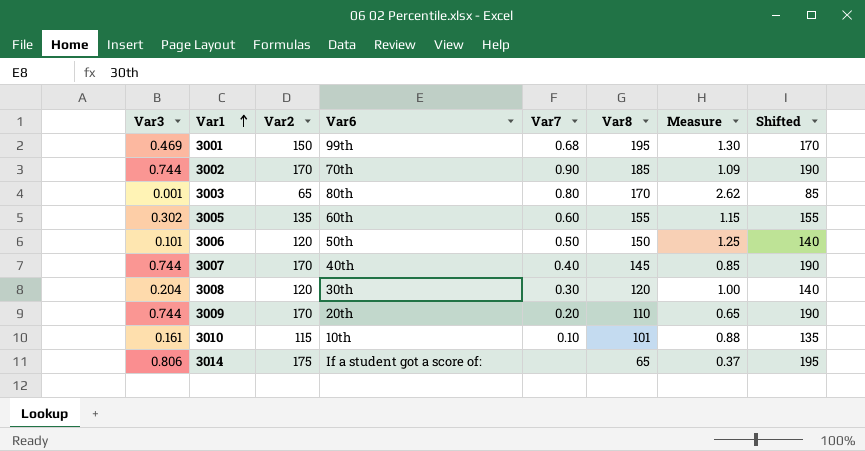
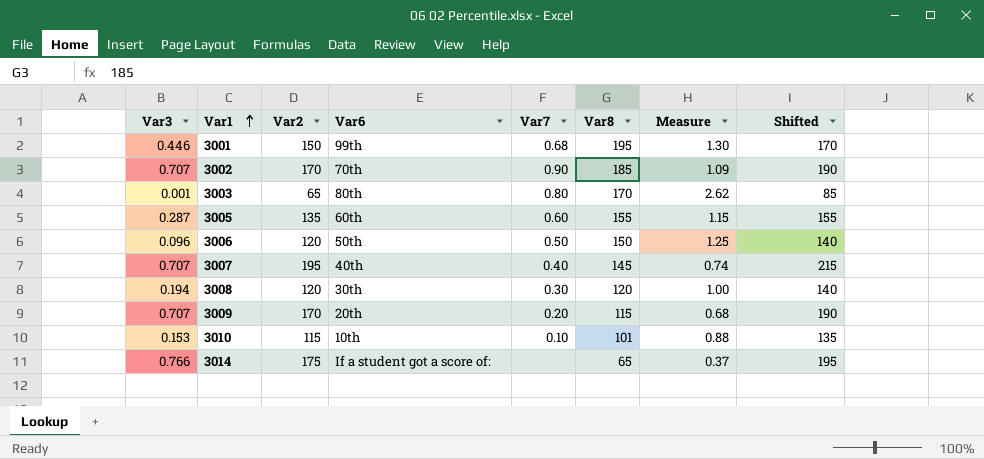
3001 | Var3: 0.469 -> 0.446
3002 | Var3: 0.744 -> 0.707
3005 | Var3: 0.302 -> 0.287
3006 | Var3: 0.101 -> 0.096
3007 | Var3: 0.744 -> 0.707
3007 | Var2: 170 -> 195
3007 | Measure: 0.85 -> 0.74
3007 | Shifted: 190 -> 215
3008 | Var3: 0.204 -> 0.194
3009 | Var3: 0.744 -> 0.707
3009 | Var8: 110 -> 115
3009 | Measure: 0.65 -> 0.68
3010 | Var3: 0.161 -> 0.153
3014 | Var3: 0.806 -> 0.766

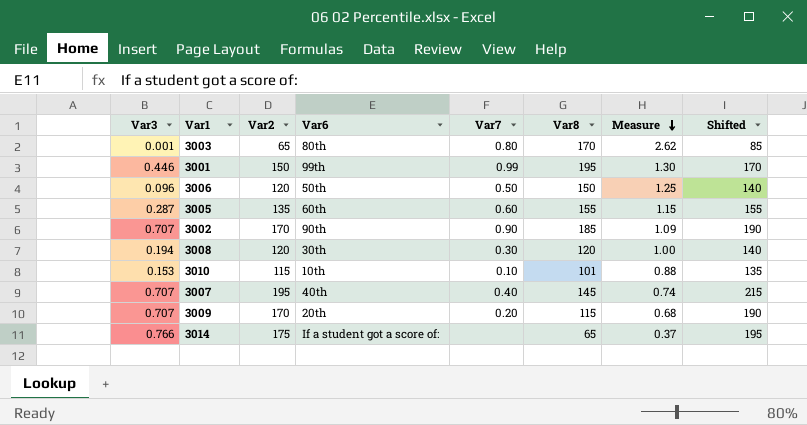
row order: Var1 ascending -> Measure descending
3001 | Var7: 0.68 -> 0.99
3002 | Var6: 70th -> 90th

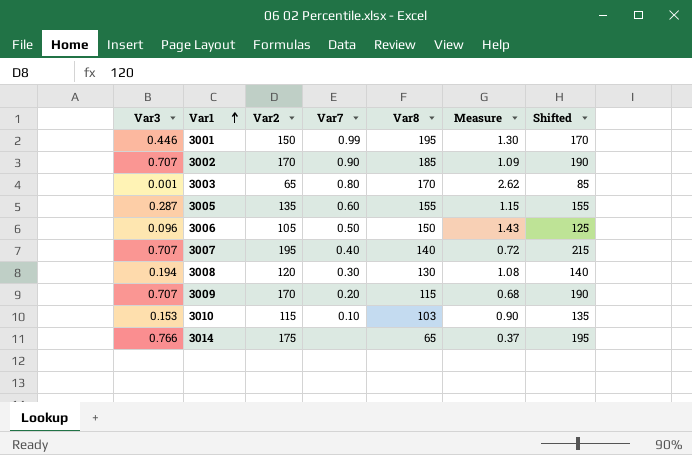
row order: Measure descending -> Var1 ascending
column Var6 | position: 4 -> none
3006 | Var2: 120 -> 105
3006 | Measure: 1.25 -> 1.43
3006 | Shifted: 140 -> 125
3007 | Var8: 145 -> 140
3007 | Measure: 0.74 -> 0.72
3008 | Var8: 120 -> 130
3008 | Measure: 1.00 -> 1.08
3010 | Var8: 101 -> 103
3010 | Measure: 0.88 -> 0.90

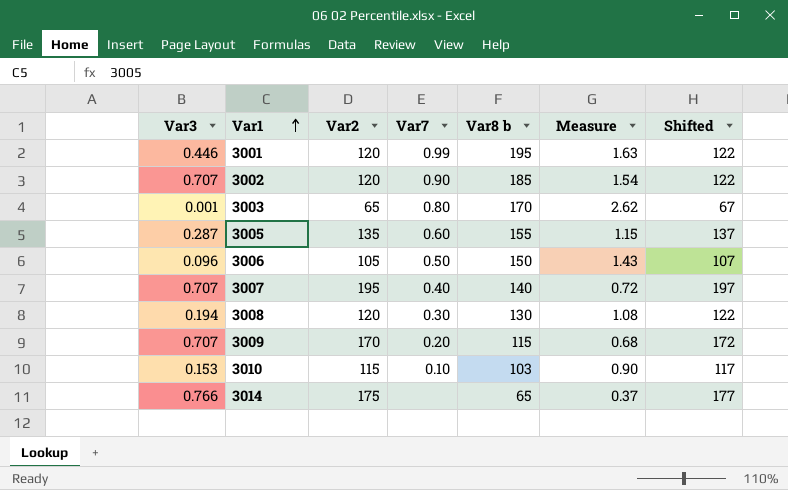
column name: Var8 -> Var8 b
column Shifted | formula: [Var2] + 20 -> [Var2] + 2
3001 | Var2: 150 -> 120
3001 | Measure: 1.30 -> 1.63
3002 | Var2: 170 -> 120
3002 | Measure: 1.09 -> 1.54

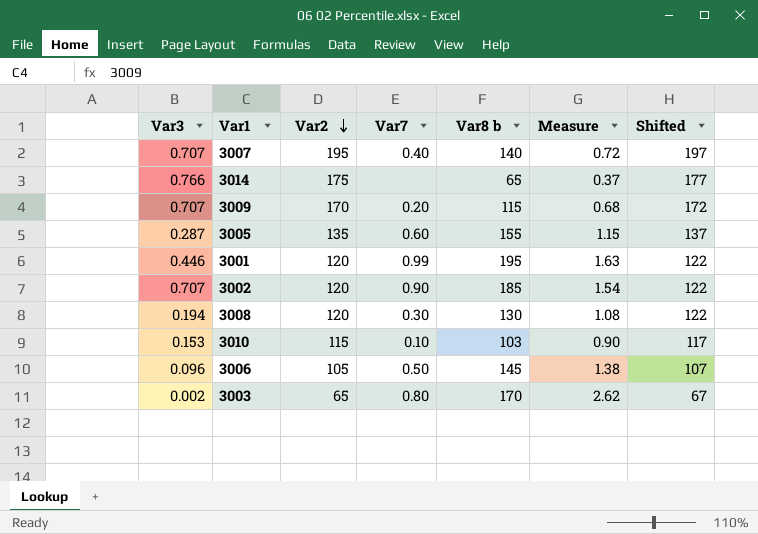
row order: Var1 ascending -> Var2 descending
3006 | Var8 b: 150 -> 145
3006 | Measure: 1.43 -> 1.38
3003 | Var3: 0.001 -> 0.002

